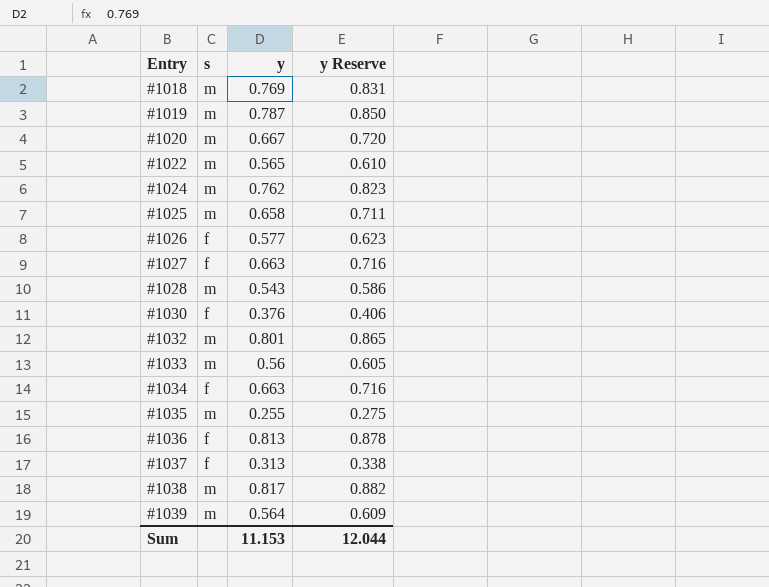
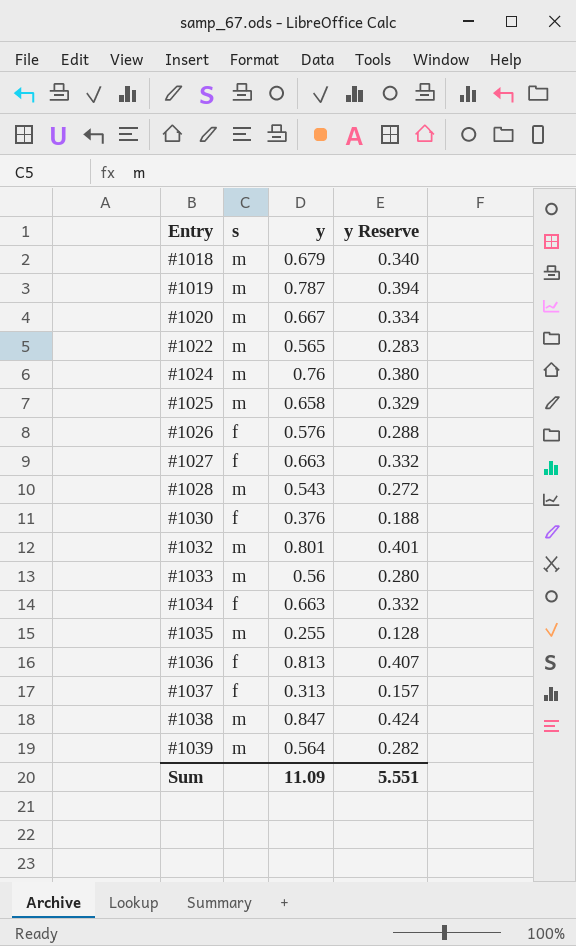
column y Reserve | formula: [y] * 1.08 -> [y] * 0.5
#1018 | y: 0.769 -> 0.679
#1024 | y: 0.762 -> 0.76
#1026 | y: 0.577 -> 0.576
#1038 | y: 0.817 -> 0.847
Sum | y: 11.153 -> 11.09
Sum | y Reserve: 12.044 -> 5.551

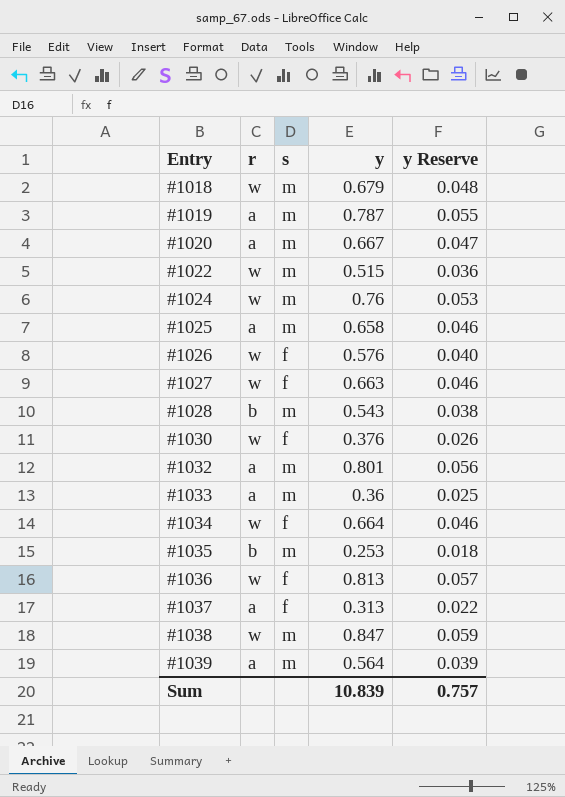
column r | position: none -> 2
column y Reserve | formula: [y] * 0.5 -> [y] * 0.07
#1022 | y: 0.565 -> 0.515
#1033 | y: 0.56 -> 0.36
#1034 | y: 0.663 -> 0.664
#1035 | y: 0.255 -> 0.253
Sum | y: 11.09 -> 10.839
Sum | y Reserve: 5.551 -> 0.757

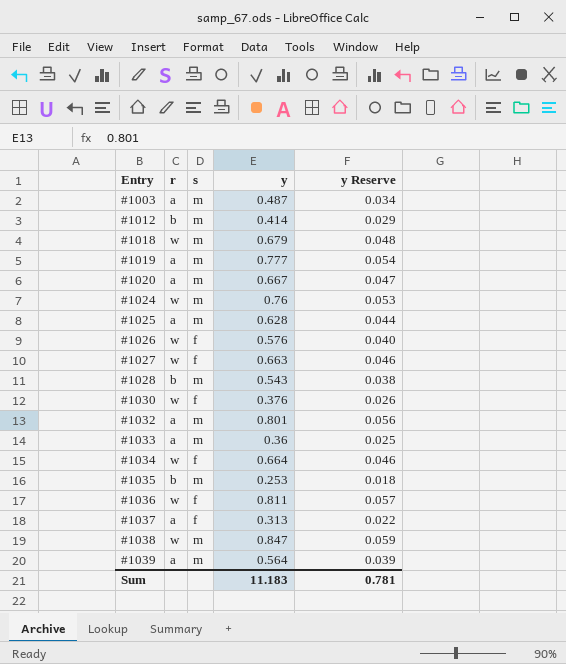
row #1022: w | m | 0.515 | 0.036 -> none
row #1003: none -> a | m | 0.487 | 0.034
row #1012: none -> b | m | 0.414 | 0.029
#1019 | y: 0.787 -> 0.777
#1019 | y Reserve: 0.055 -> 0.054
#1025 | y: 0.658 -> 0.628
#1025 | y Reserve: 0.046 -> 0.044
#1036 | y: 0.813 -> 0.811
Sum | y: 10.839 -> 11.183
Sum | y Reserve: 0.757 -> 0.781

